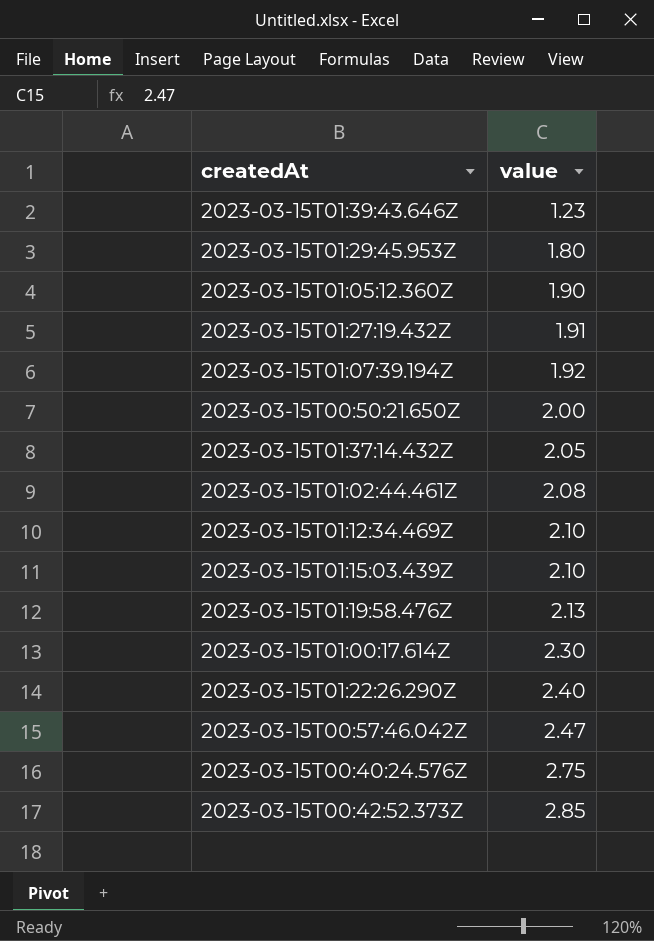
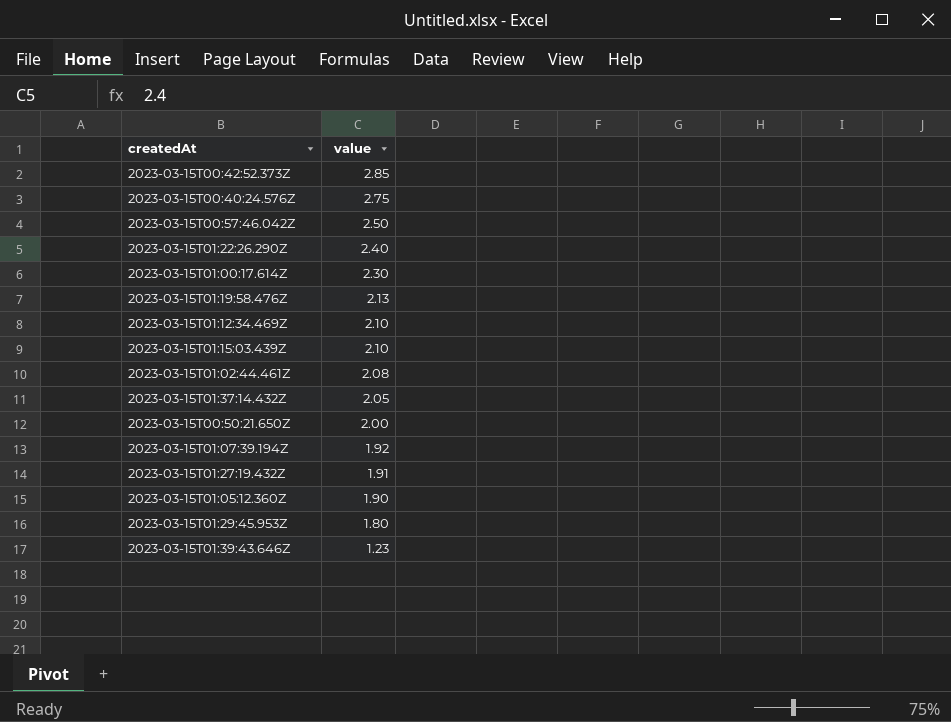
row order: value ascending -> value descending
2023-03-15T00:57:46.042Z | value: 2.47 -> 2.50

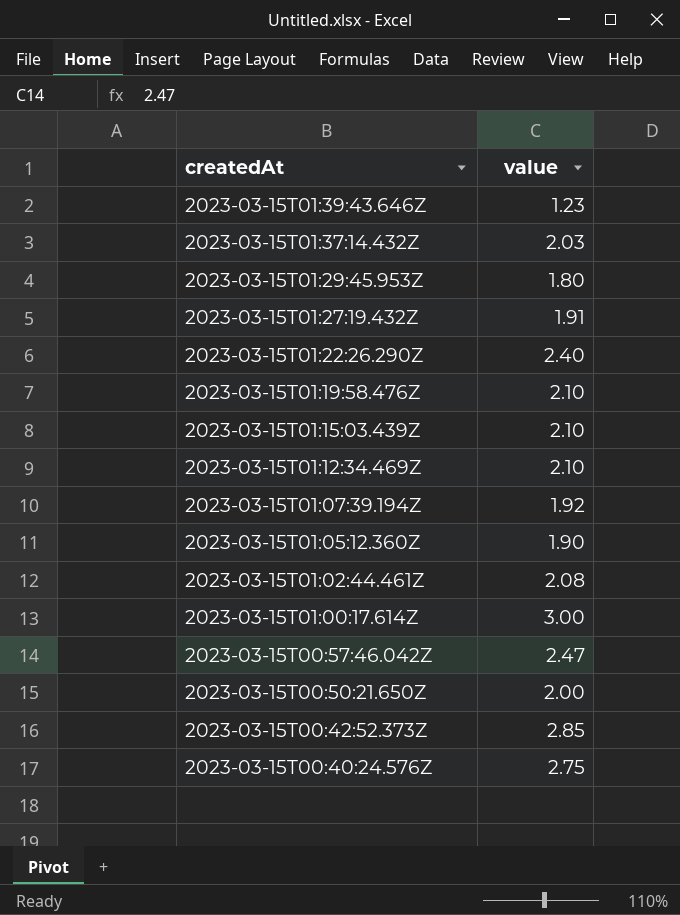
row order: value descending -> createdAt descending
2023-03-15T01:37:14.432Z | value: 2.05 -> 2.03
2023-03-15T01:19:58.476Z | value: 2.13 -> 2.10
2023-03-15T01:00:17.614Z | value: 2.30 -> 3.00
2023-03-15T00:57:46.042Z | value: 2.50 -> 2.47

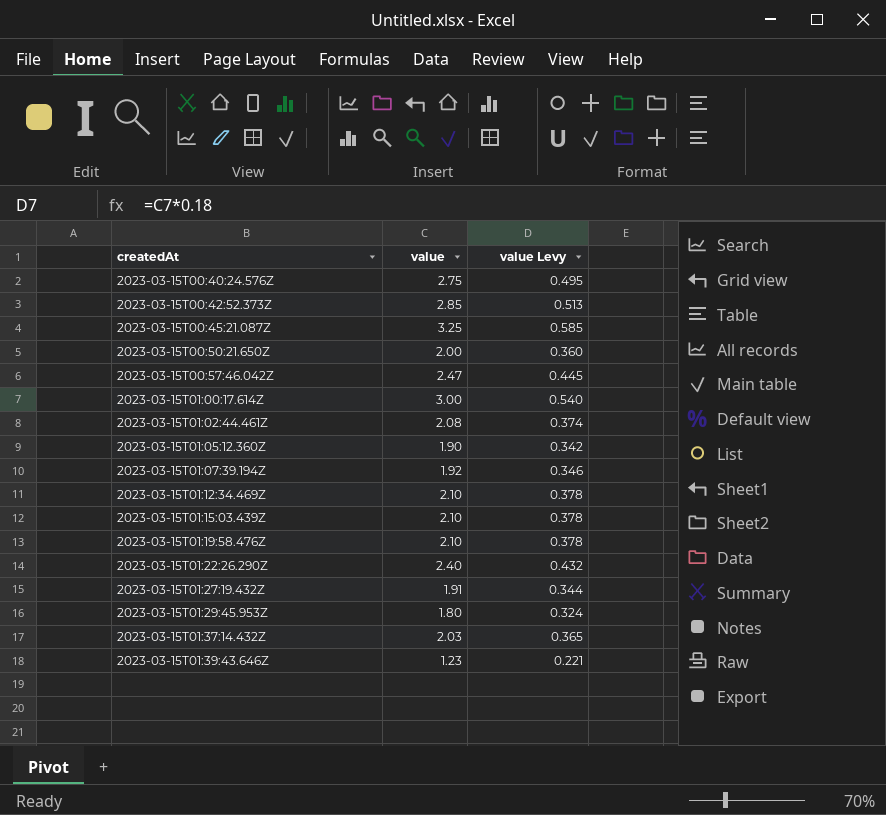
row order: createdAt descending -> createdAt ascending
column value Levy | formula: none -> [value] * 0.18
row 2023-03-15T00:45:21.087Z: none -> 3.25 | 0.585

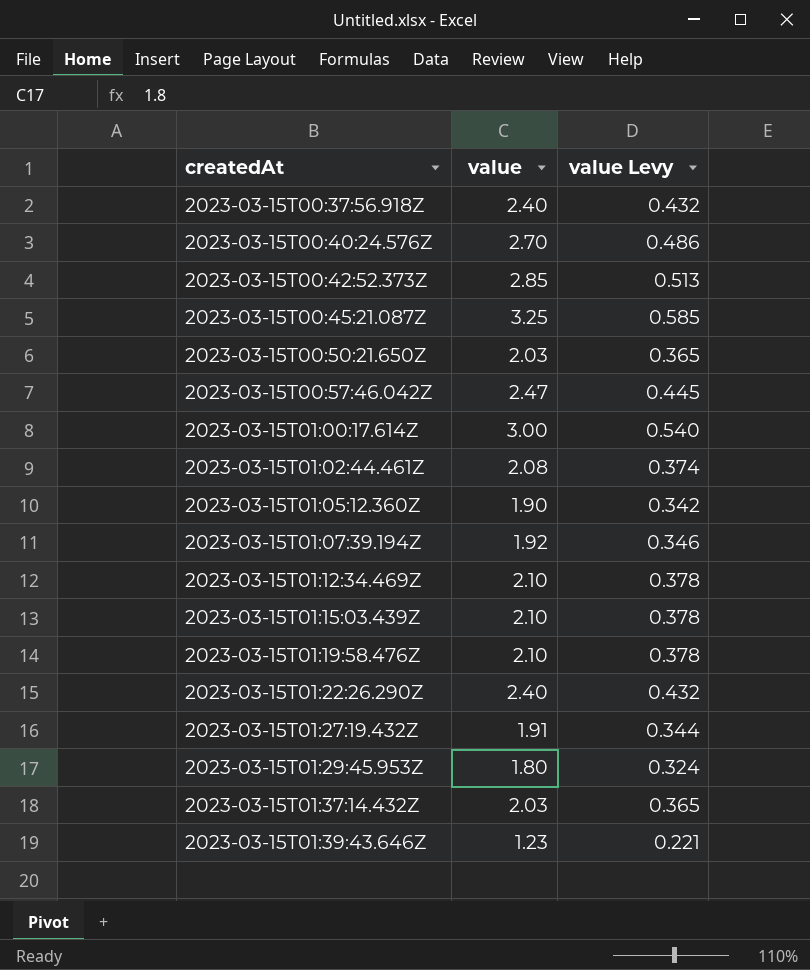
row 2023-03-15T00:37:56.918Z: none -> 2.40 | 0.432
2023-03-15T00:40:24.576Z | value: 2.75 -> 2.70
2023-03-15T00:40:24.576Z | value Levy: 0.495 -> 0.486
2023-03-15T00:50:21.650Z | value: 2.00 -> 2.03
2023-03-15T00:50:21.650Z | value Levy: 0.360 -> 0.365

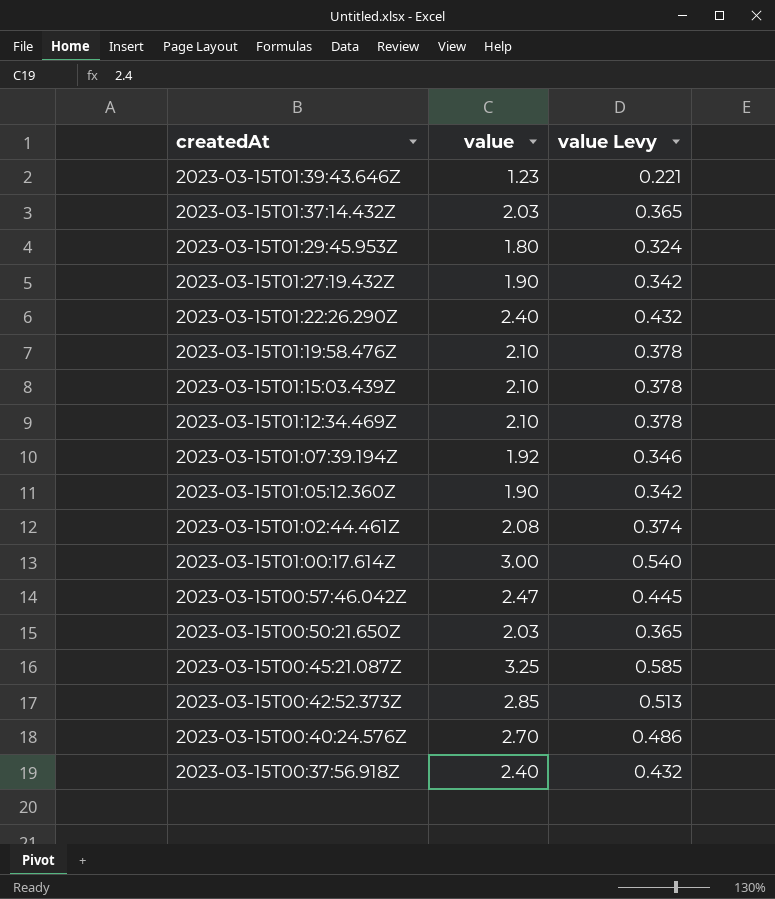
row order: createdAt ascending -> createdAt descending
2023-03-15T01:27:19.432Z | value: 1.91 -> 1.90
2023-03-15T01:27:19.432Z | value Levy: 0.344 -> 0.342

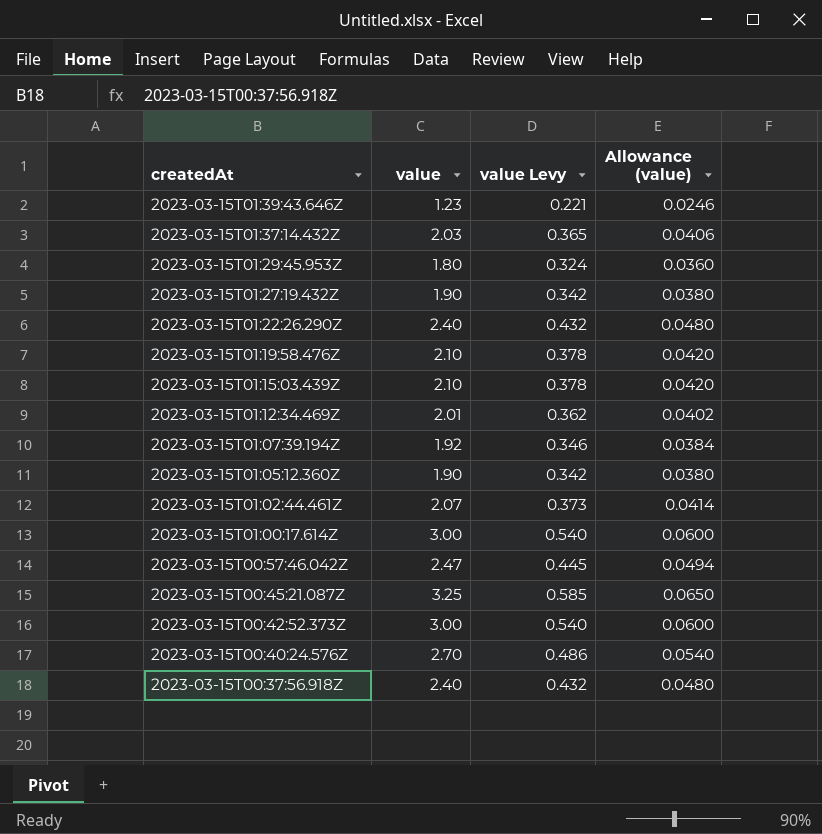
column Allowance (value) | formula: none -> [value] * 0.02
row 2023-03-15T00:50:21.650Z: 2.03 | 0.365 -> none
2023-03-15T01:12:34.469Z | value: 2.10 -> 2.01
2023-03-15T01:12:34.469Z | value Levy: 0.378 -> 0.362
2023-03-15T01:02:44.461Z | value: 2.08 -> 2.07
2023-03-15T01:02:44.461Z | value Levy: 0.374 -> 0.373
2023-03-15T00:42:52.373Z | value: 2.85 -> 3.00
2023-03-15T00:42:52.373Z | value Levy: 0.513 -> 0.540

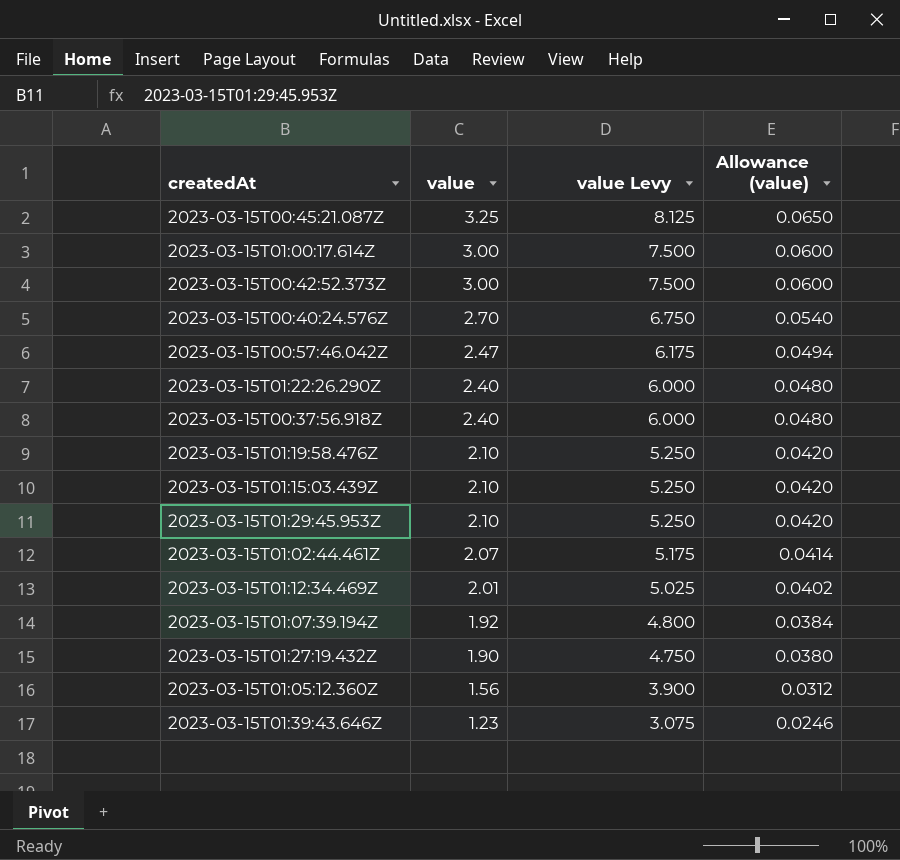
row order: createdAt descending -> value descending
column value Levy | formula: [value] * 0.18 -> [value] * 2.5
row 2023-03-15T01:37:14.432Z: 2.03 | 0.365 | 0.0406 -> none
2023-03-15T01:29:45.953Z | value: 1.80 -> 2.10
2023-03-15T01:29:45.953Z | Allowance (value): 0.0360 -> 0.0420
2023-03-15T01:05:12.360Z | value: 1.90 -> 1.56
2023-03-15T01:05:12.360Z | Allowance (value): 0.0380 -> 0.0312

